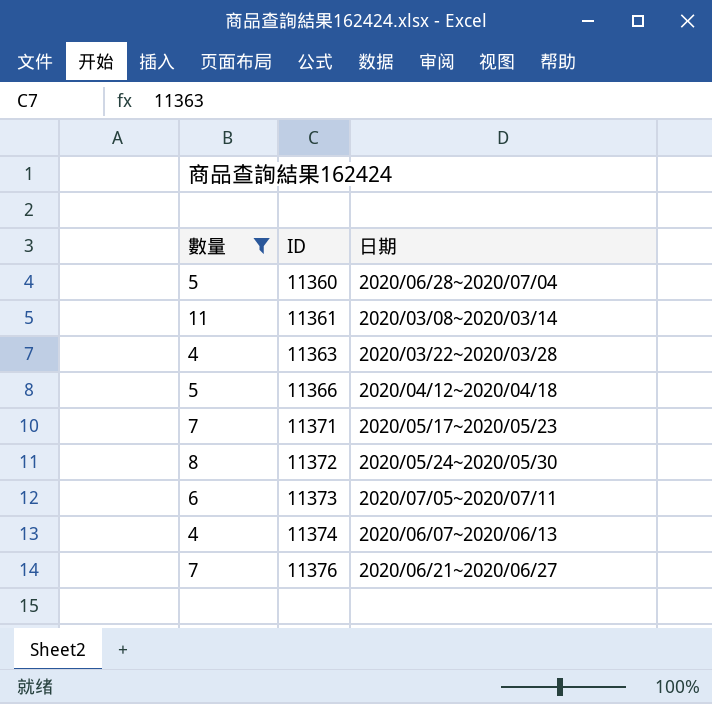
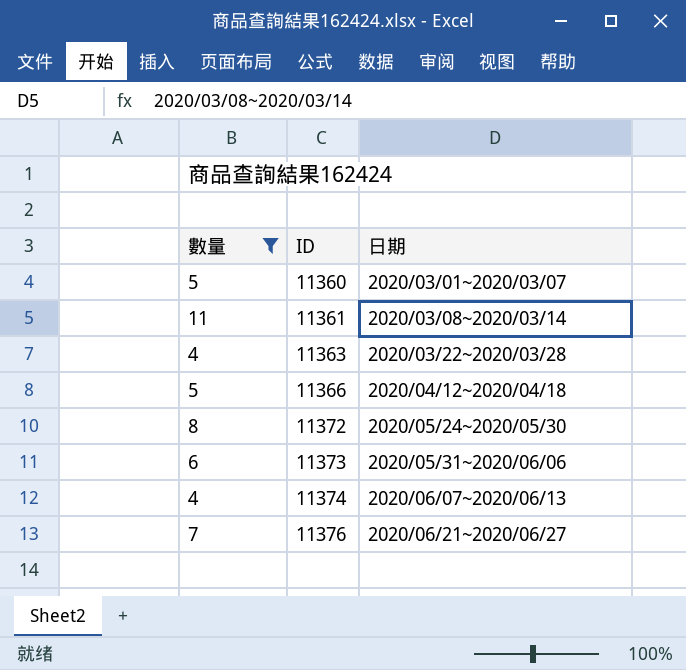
row 11371: 7 | 2020/05/17~2020/05/23 -> none
11360 | 日期: 2020/06/28~2020/07/04 -> 2020/03/01~2020/03/07
11373 | 日期: 2020/07/05~2020/07/11 -> 2020/05/31~2020/06/06

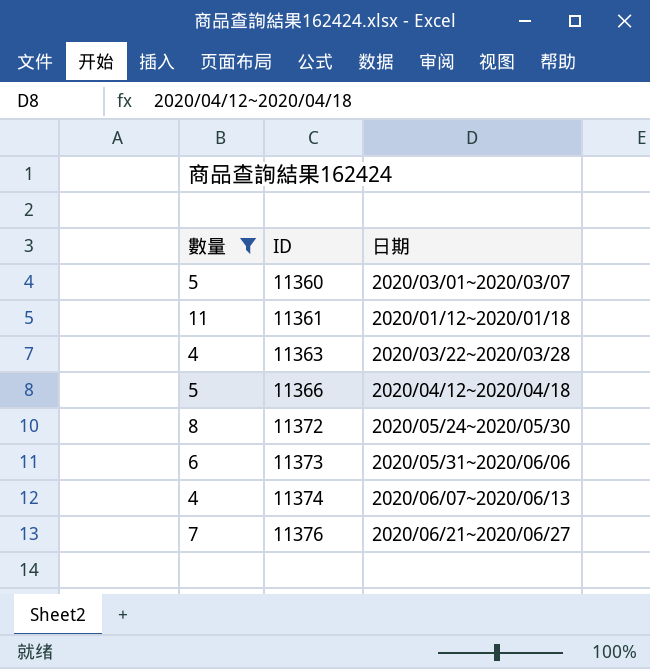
11361 | 日期: 2020/03/08~2020/03/14 -> 2020/01/12~2020/01/18

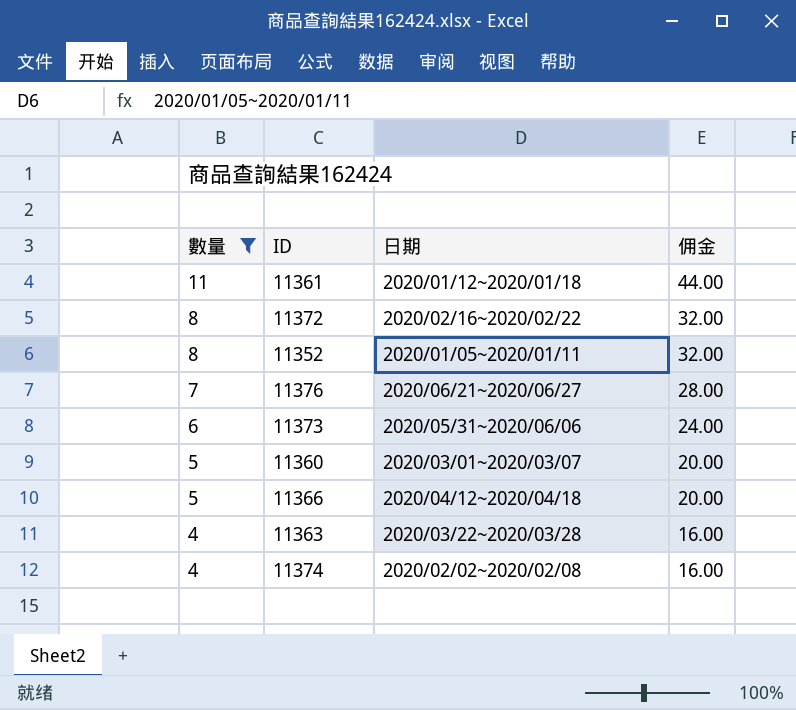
row order: ID ascending -> 數量 descending
column 佣金 | formula: none -> [數量] * 4
11372 | 日期: 2020/05/24~2020/05/30 -> 2020/02/16~2020/02/22
row 11352: none -> 8 | 2020/01/05~2020/01/11 | 32.00
11374 | 日期: 2020/06/07~2020/06/13 -> 2020/02/02~2020/02/08

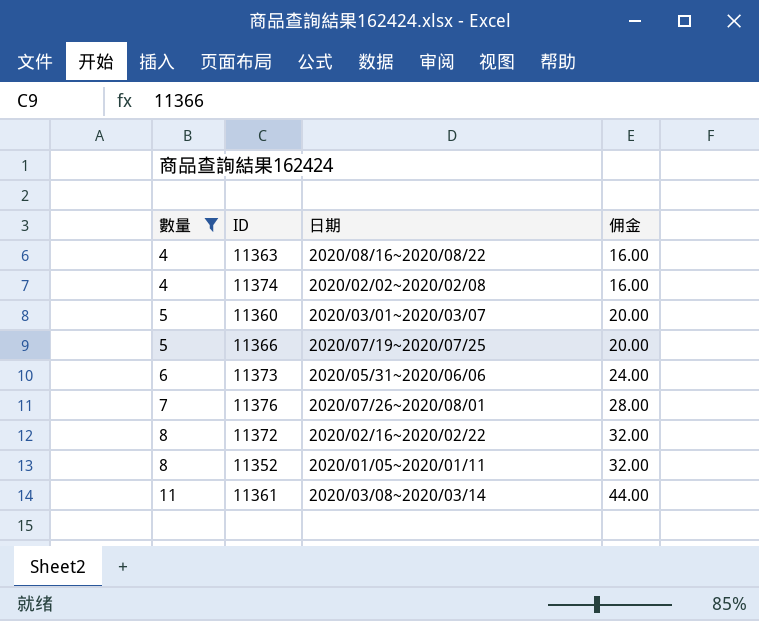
row order: 數量 descending -> 數量 ascending
11363 | 日期: 2020/03/22~2020/03/28 -> 2020/08/16~2020/08/22
11366 | 日期: 2020/04/12~2020/04/18 -> 2020/07/19~2020/07/25
11376 | 日期: 2020/06/21~2020/06/27 -> 2020/07/26~2020/08/01
11361 | 日期: 2020/01/12~2020/01/18 -> 2020/03/08~2020/03/14

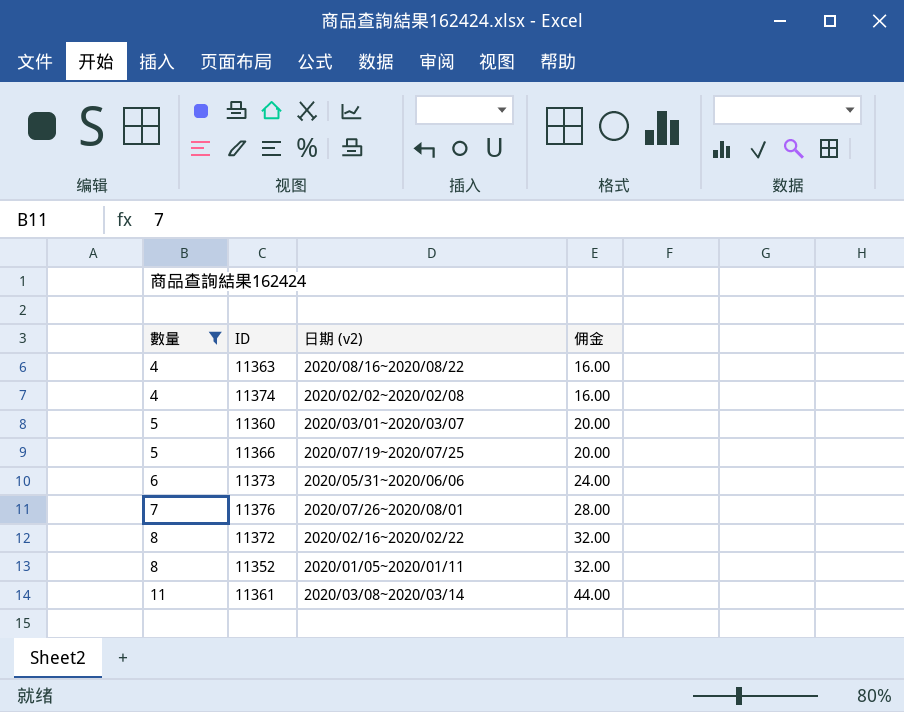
column name: 日期 -> 日期 (v2)

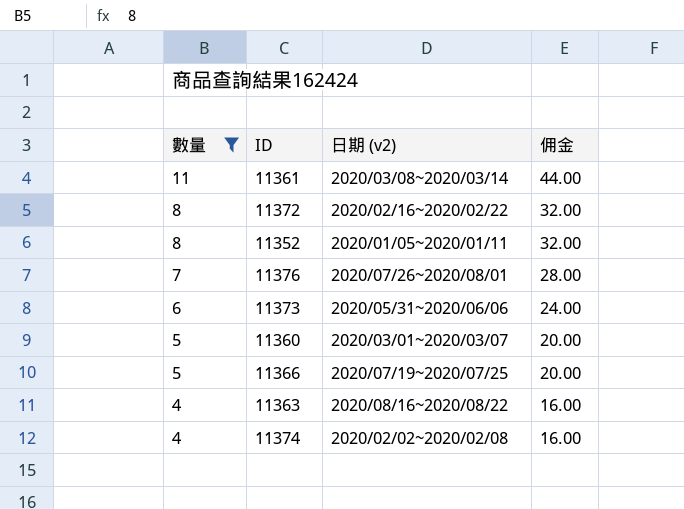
row order: 數量 ascending -> 數量 descending

